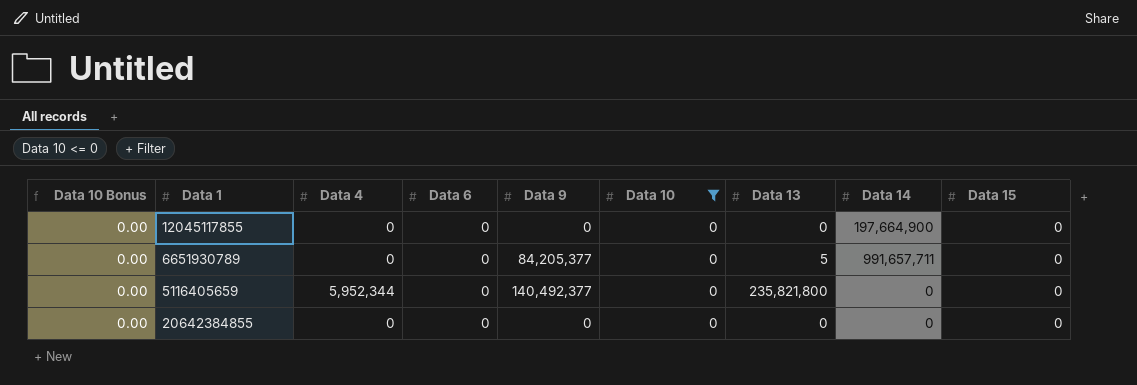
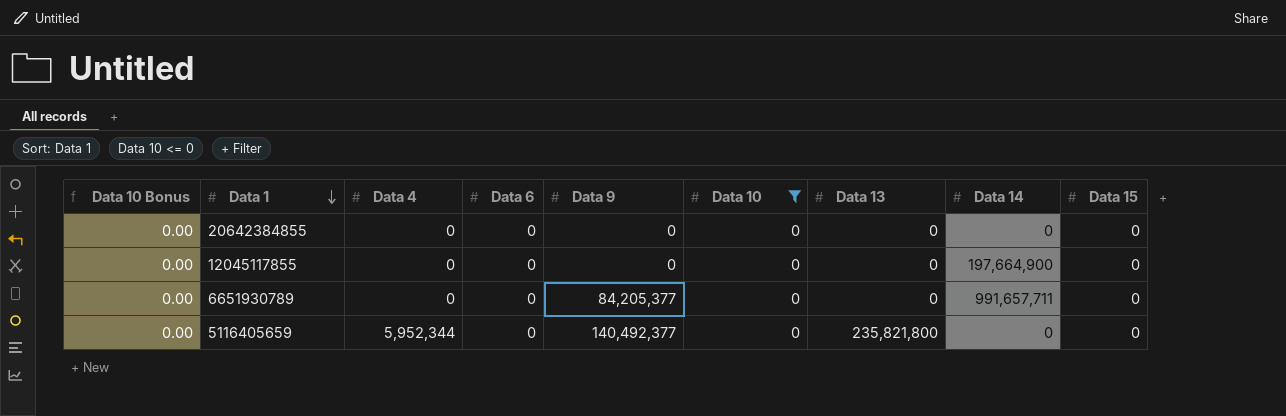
row order: none -> Data 1 descending
6651930789 | Data 13: 5 -> 0

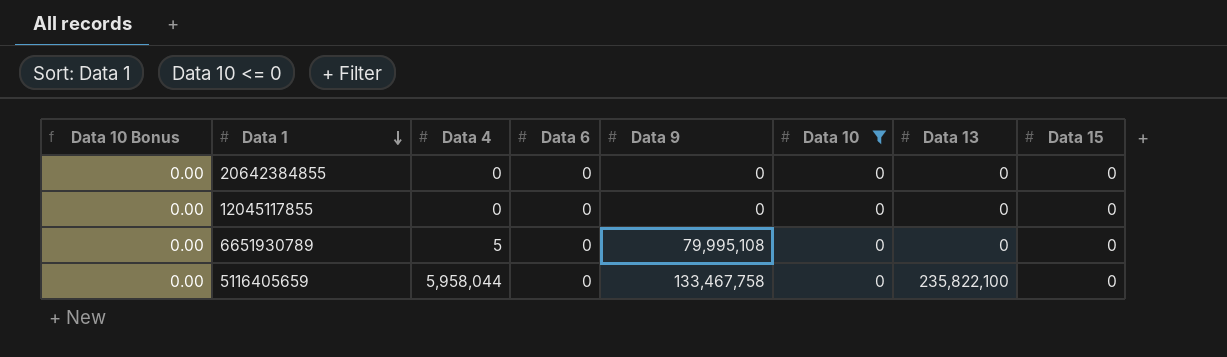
column Data 14 | position: 8 -> none
6651930789 | Data 4: 0 -> 5
6651930789 | Data 9: 84,205,377 -> 79,995,108
5116405659 | Data 4: 5,952,344 -> 5,958,044
5116405659 | Data 9: 140,492,377 -> 133,467,758
5116405659 | Data 13: 235,821,800 -> 235,822,100

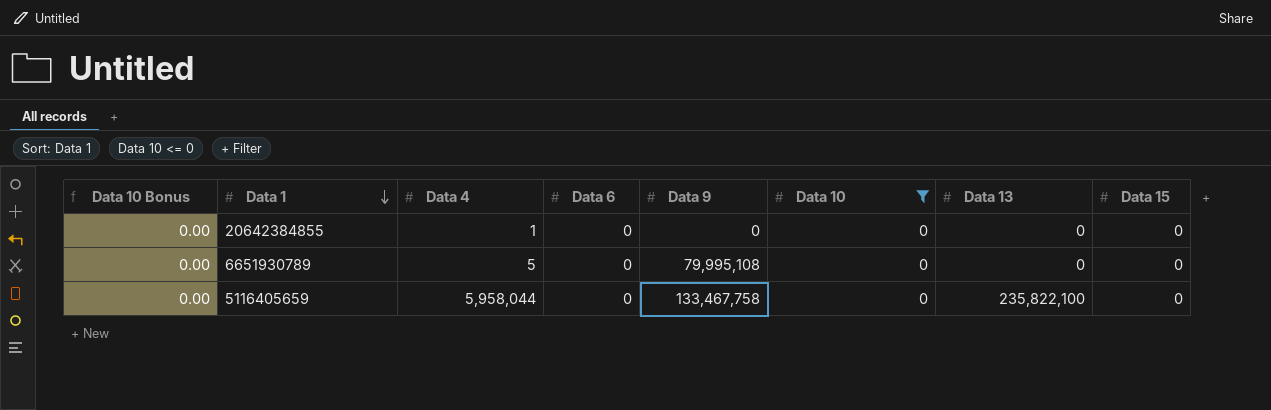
row 12045117855: 0.00 | 0 | 0 | 0 | 0 | 0 | 0 -> none
20642384855 | Data 4: 0 -> 1

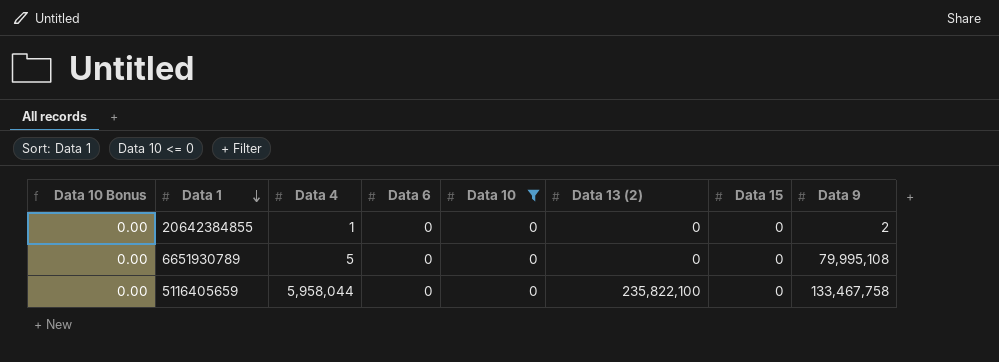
column name: Data 13 -> Data 13 (2)
column Data 9 | position: 5 -> 8
20642384855 | Data 9: 0 -> 2

